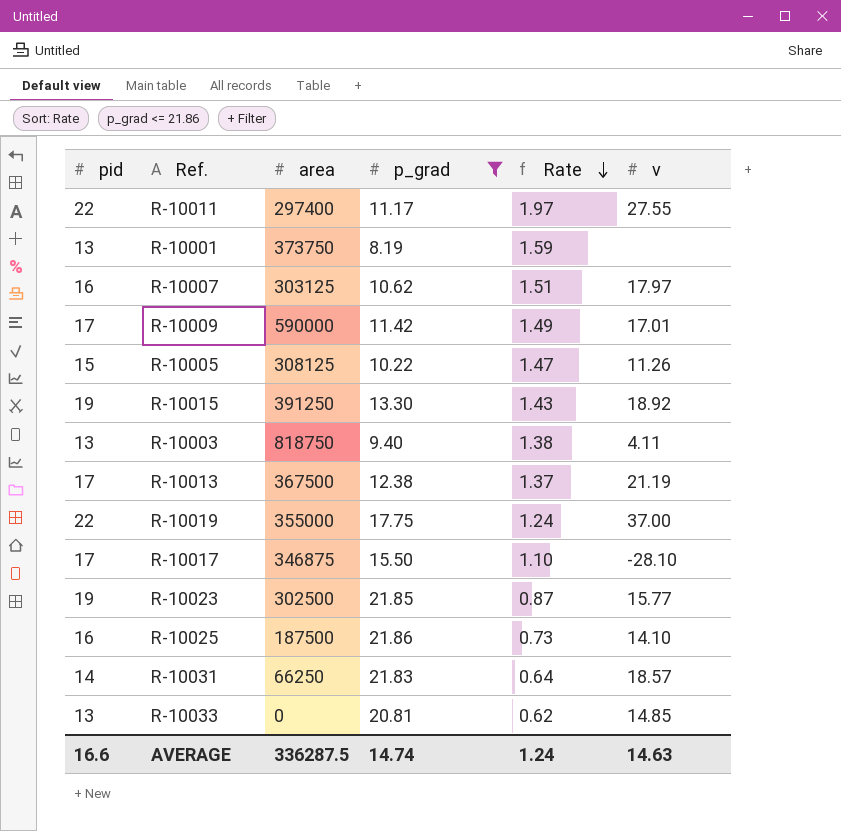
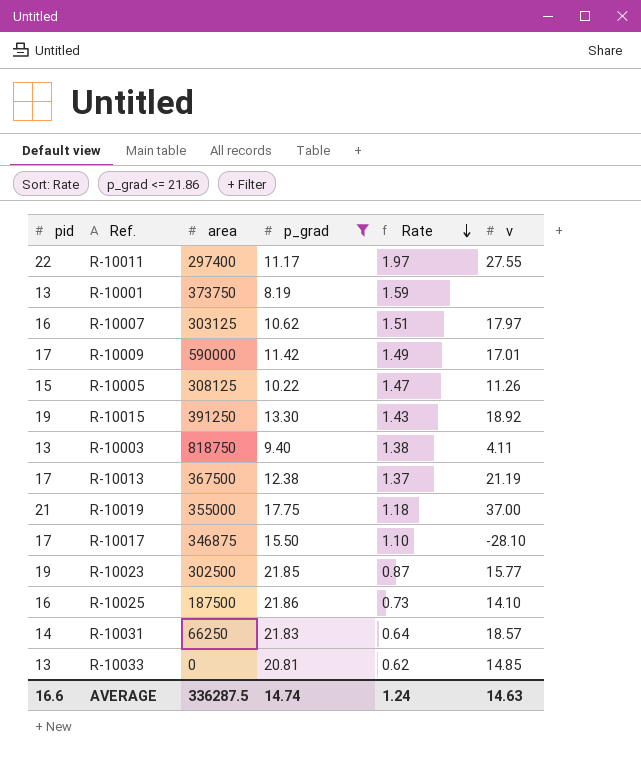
R-10019 | pid: 22 -> 21
R-10019 | Rate: 1.24 -> 1.18

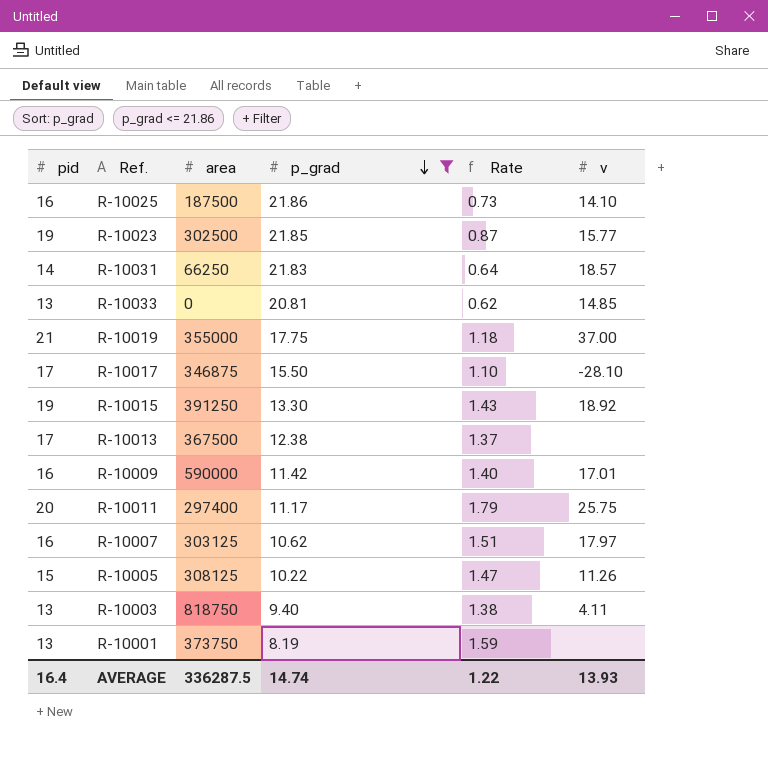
row order: Rate descending -> p_grad descending
R-10013 | v: 21.19 -> none
R-10009 | pid: 17 -> 16
R-10009 | Rate: 1.49 -> 1.40
R-10011 | pid: 22 -> 20
R-10011 | Rate: 1.97 -> 1.79
R-10011 | v: 27.55 -> 25.75
AVERAGE | pid: 16.6 -> 16.4
AVERAGE | Rate: 1.24 -> 1.22
AVERAGE | v: 14.63 -> 13.93

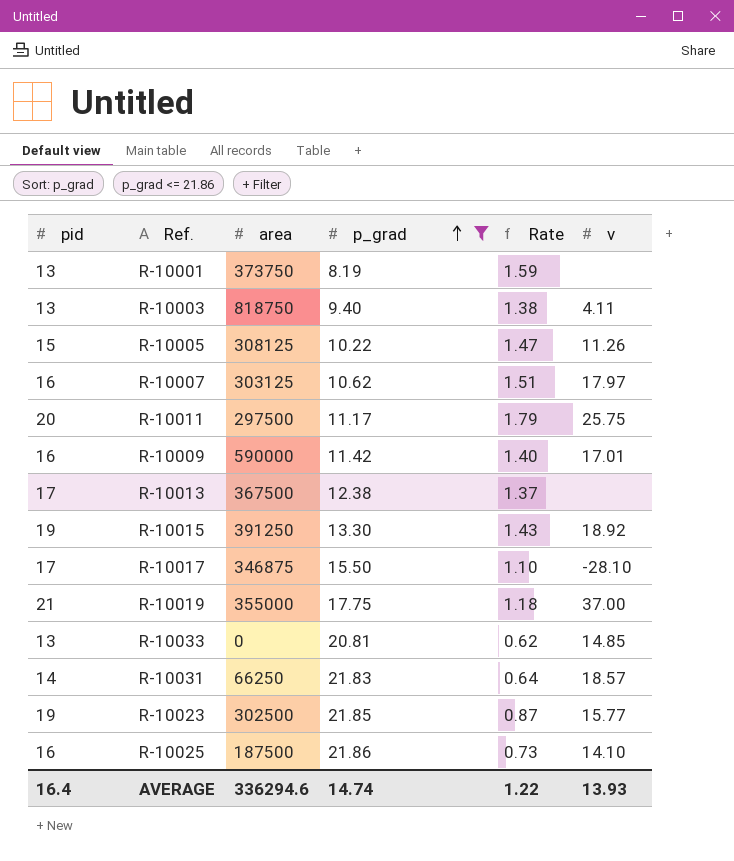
row order: p_grad descending -> p_grad ascending
R-10011 | area: 297400 -> 297500
AVERAGE | area: 336287.5 -> 336294.6

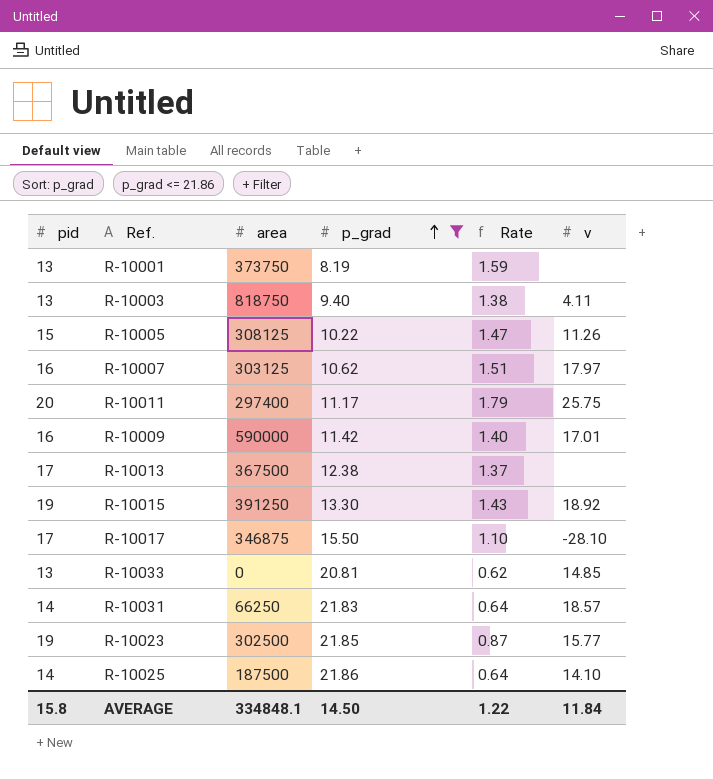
row R-10019: 21 | 355000 | 17.75 | 1.18 | 37.00 -> none
R-10011 | area: 297500 -> 297400
R-10025 | pid: 16 -> 14
R-10025 | Rate: 0.73 -> 0.64
AVERAGE | pid: 16.4 -> 15.8
AVERAGE | area: 336294.6 -> 334848.1
AVERAGE | p_grad: 14.74 -> 14.50
AVERAGE | v: 13.93 -> 11.84

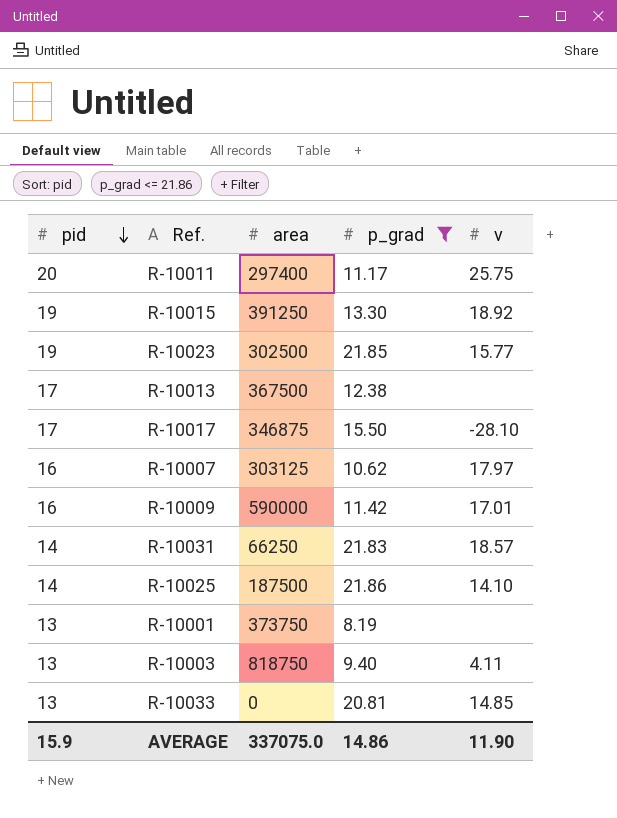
row order: p_grad ascending -> pid descending
column Rate | formula: [pid] / [p_grad] -> none
row R-10005: 15 | 308125 | 10.22 | 1.47 | 11.26 -> none
AVERAGE | pid: 15.8 -> 15.9
AVERAGE | area: 334848.1 -> 337075.0
AVERAGE | p_grad: 14.50 -> 14.86
AVERAGE | v: 11.84 -> 11.90

